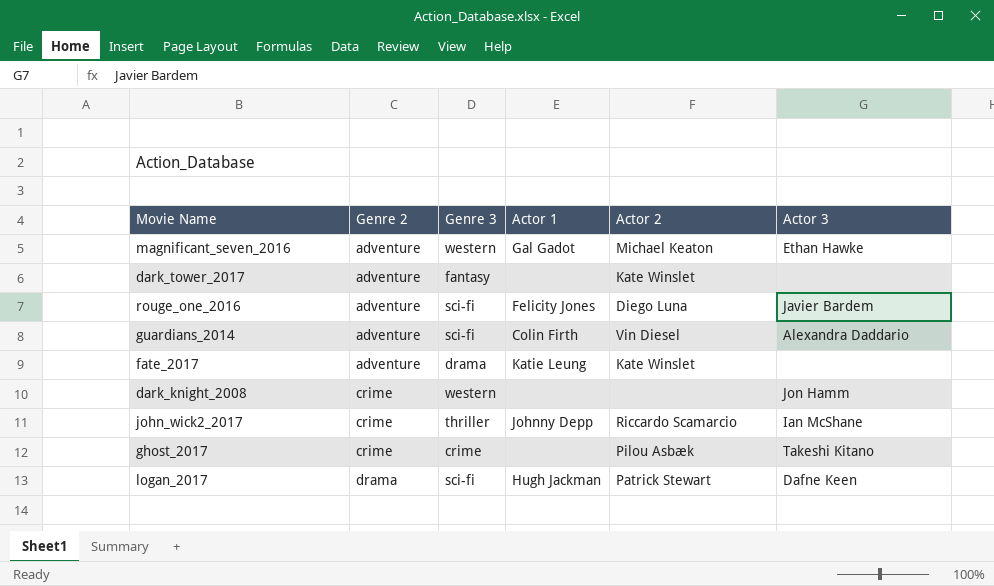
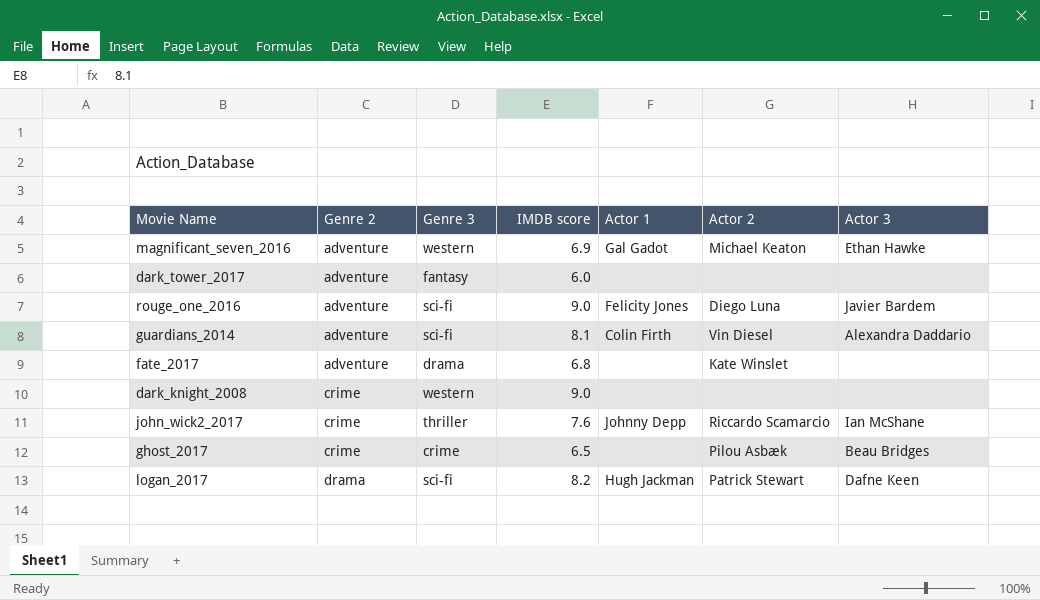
column IMDB score | position: none -> 4
dark_tower_2017 | Actor 2: Kate Winslet -> none
fate_2017 | Actor 1: Katie Leung -> none
dark_knight_2008 | Actor 3: Jon Hamm -> none
ghost_2017 | Actor 3: Takeshi Kitano -> Beau Bridges

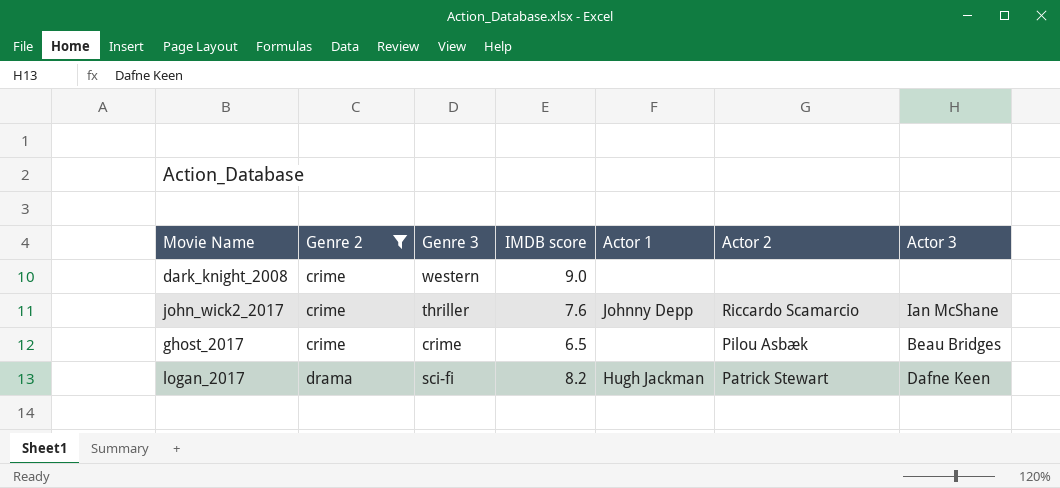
filter: none -> Genre 2 != adventure

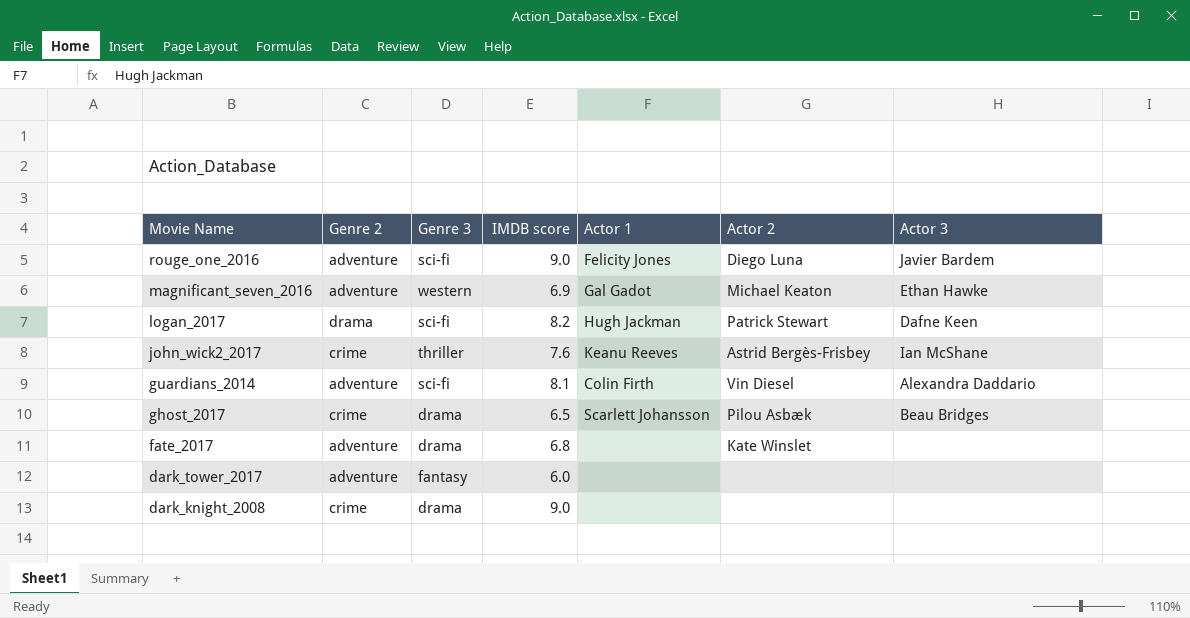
filter: Genre 2 != adventure -> none
row order: Genre 2 ascending -> Movie Name descending
john_wick2_2017 | Actor 1: Johnny Depp -> Keanu Reeves
john_wick2_2017 | Actor 2: Riccardo Scamarcio -> Astrid Bergès-Frisbey
ghost_2017 | Genre 3: crime -> drama
ghost_2017 | Actor 1: none -> Scarlett Johansson
dark_knight_2008 | Genre 3: western -> drama

